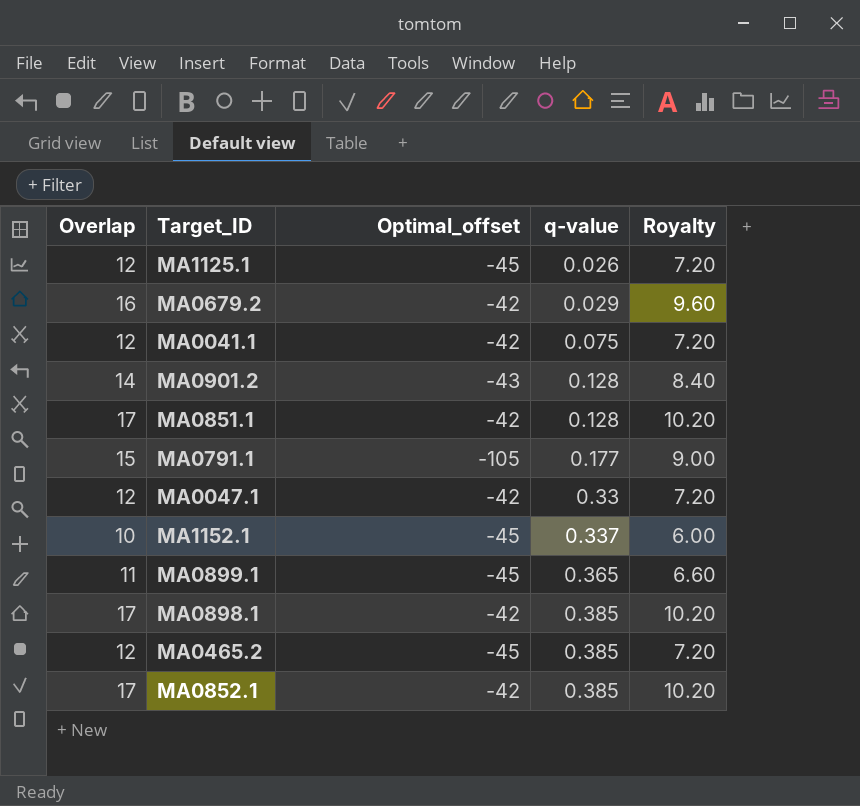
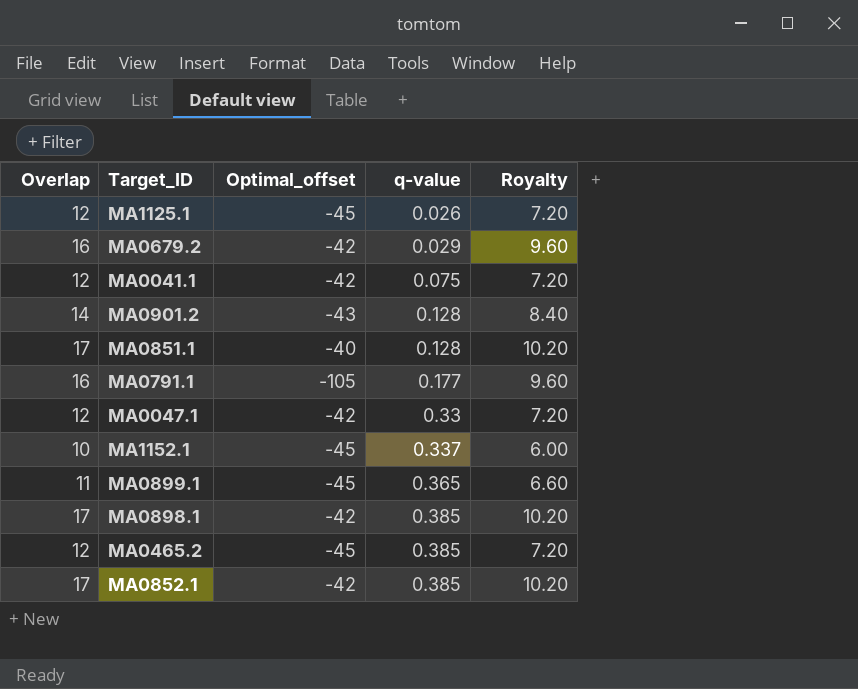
MA0851.1 | Optimal_offset: -42 -> -40
MA0791.1 | Overlap: 15 -> 16
MA0791.1 | Royalty: 9.00 -> 9.60

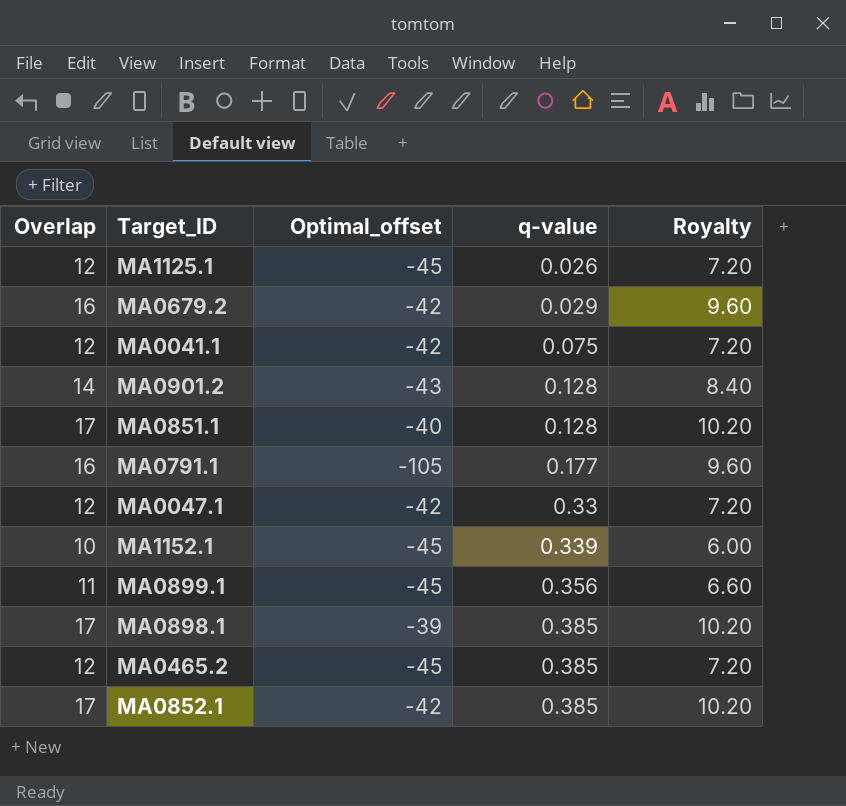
MA1152.1 | q-value: 0.337 -> 0.339
MA0899.1 | q-value: 0.365 -> 0.356
MA0898.1 | Optimal_offset: -42 -> -39

